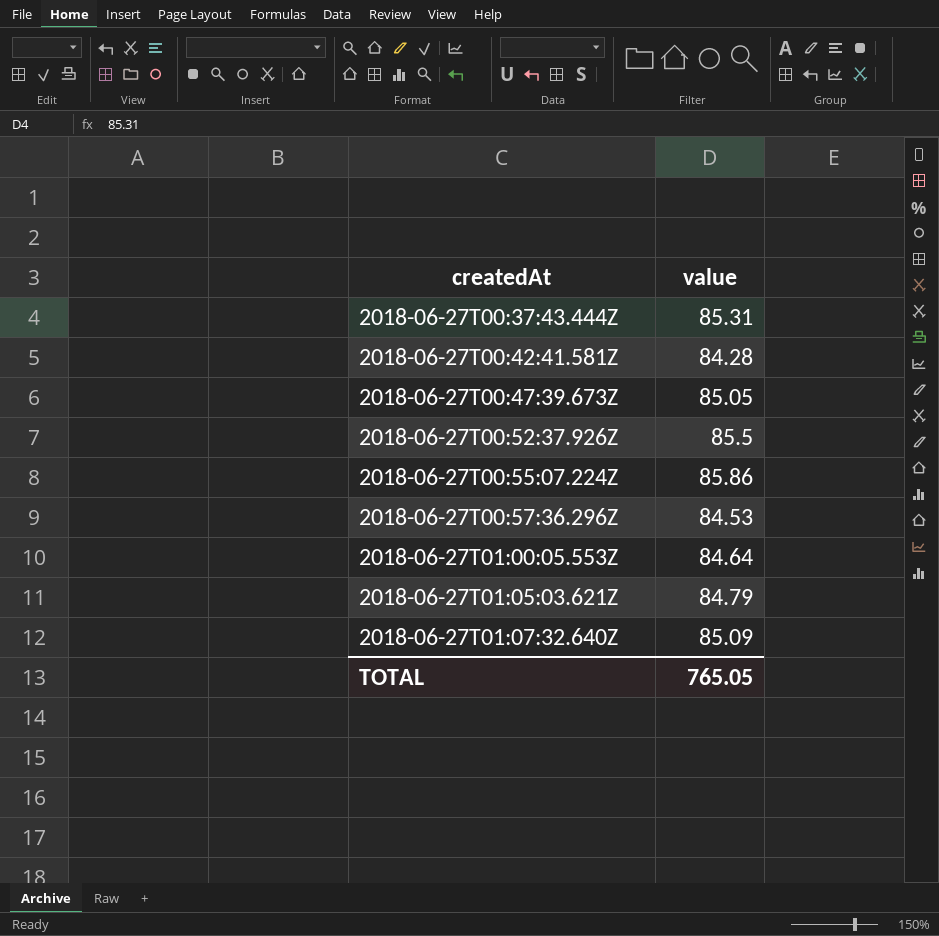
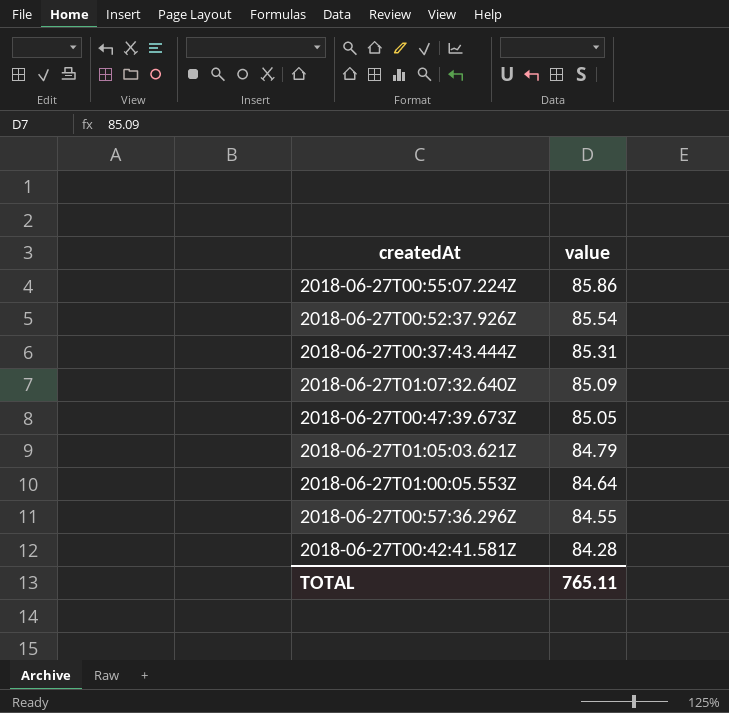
row order: createdAt ascending -> value descending
2018-06-27T00:52:37.926Z | value: 85.5 -> 85.54
2018-06-27T00:57:36.296Z | value: 84.53 -> 84.55
TOTAL | value: 765.05 -> 765.11

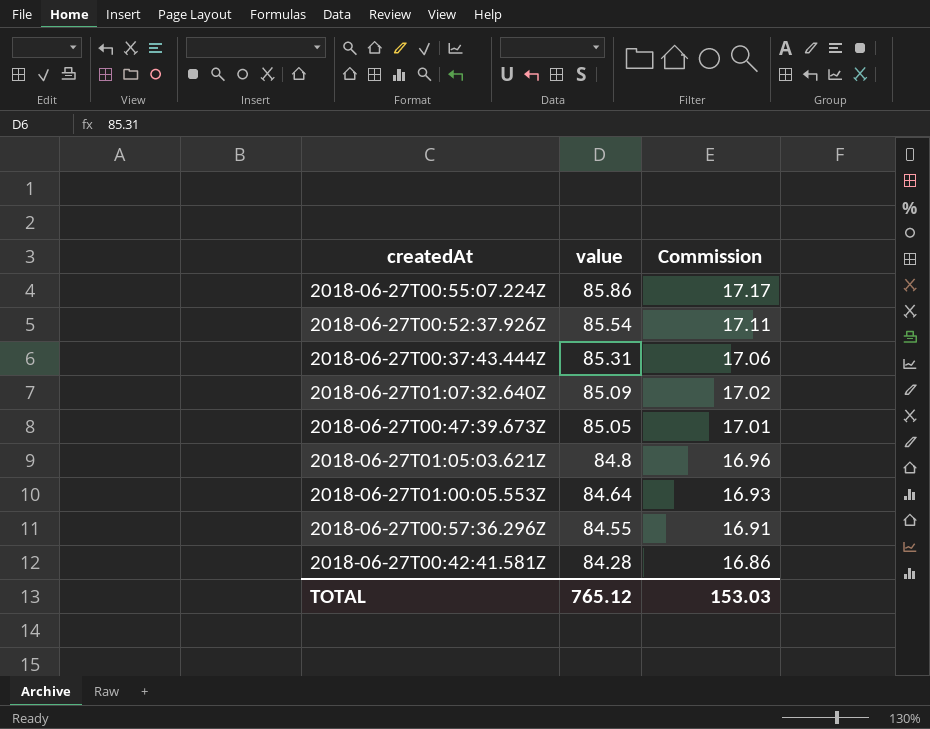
column Commission | formula: none -> [value] * 0.2
2018-06-27T01:05:03.621Z | value: 84.79 -> 84.8
TOTAL | value: 765.11 -> 765.12

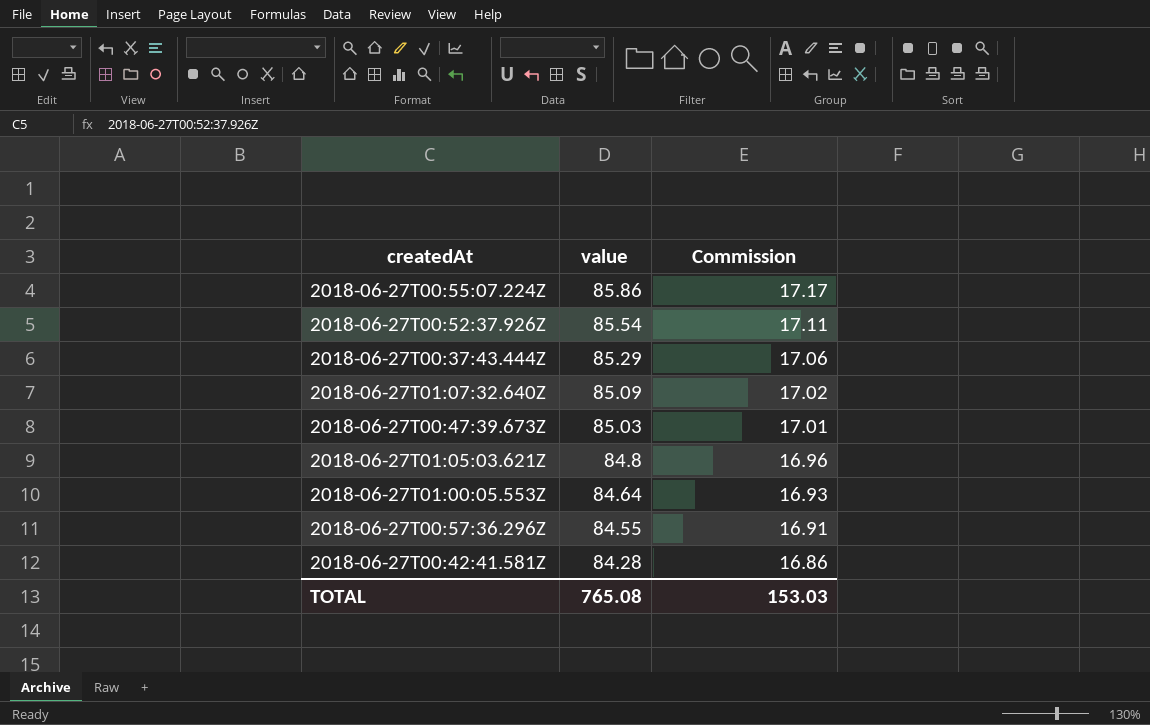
2018-06-27T00:37:43.444Z | value: 85.31 -> 85.29
2018-06-27T00:47:39.673Z | value: 85.05 -> 85.03
TOTAL | value: 765.12 -> 765.08

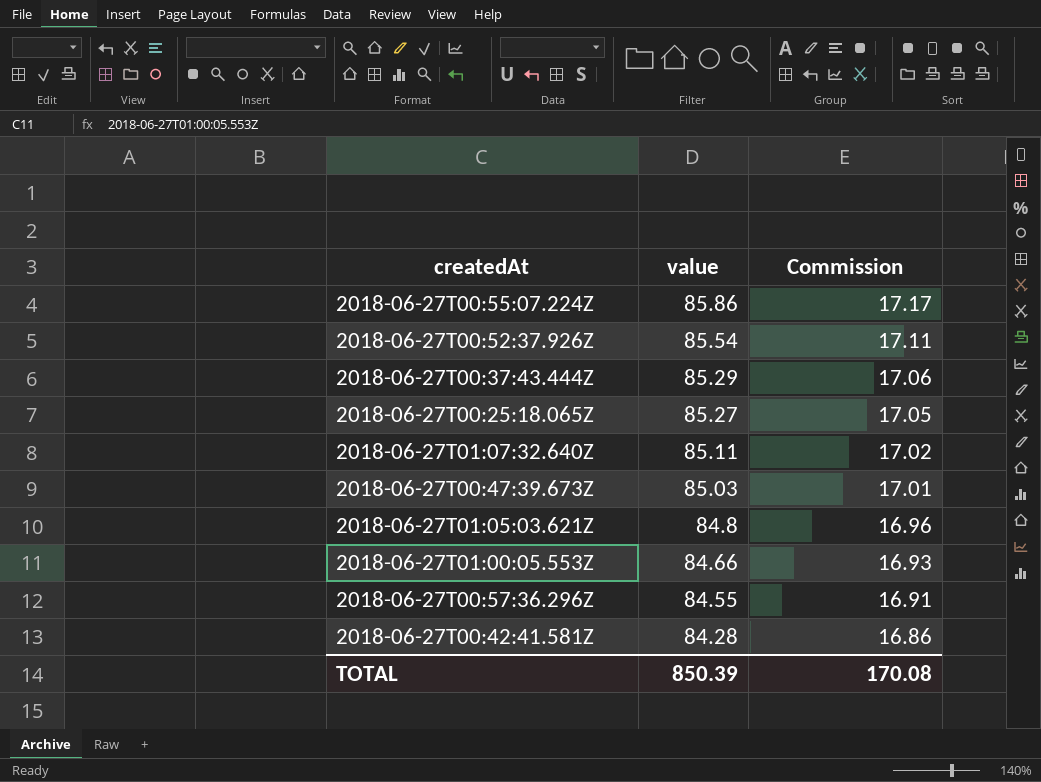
row 2018-06-27T00:25:18.065Z: none -> 85.27 | 17.05
2018-06-27T01:07:32.640Z | value: 85.09 -> 85.11
2018-06-27T01:00:05.553Z | value: 84.64 -> 84.66
TOTAL | value: 765.08 -> 850.39
TOTAL | Commission: 153.03 -> 170.08

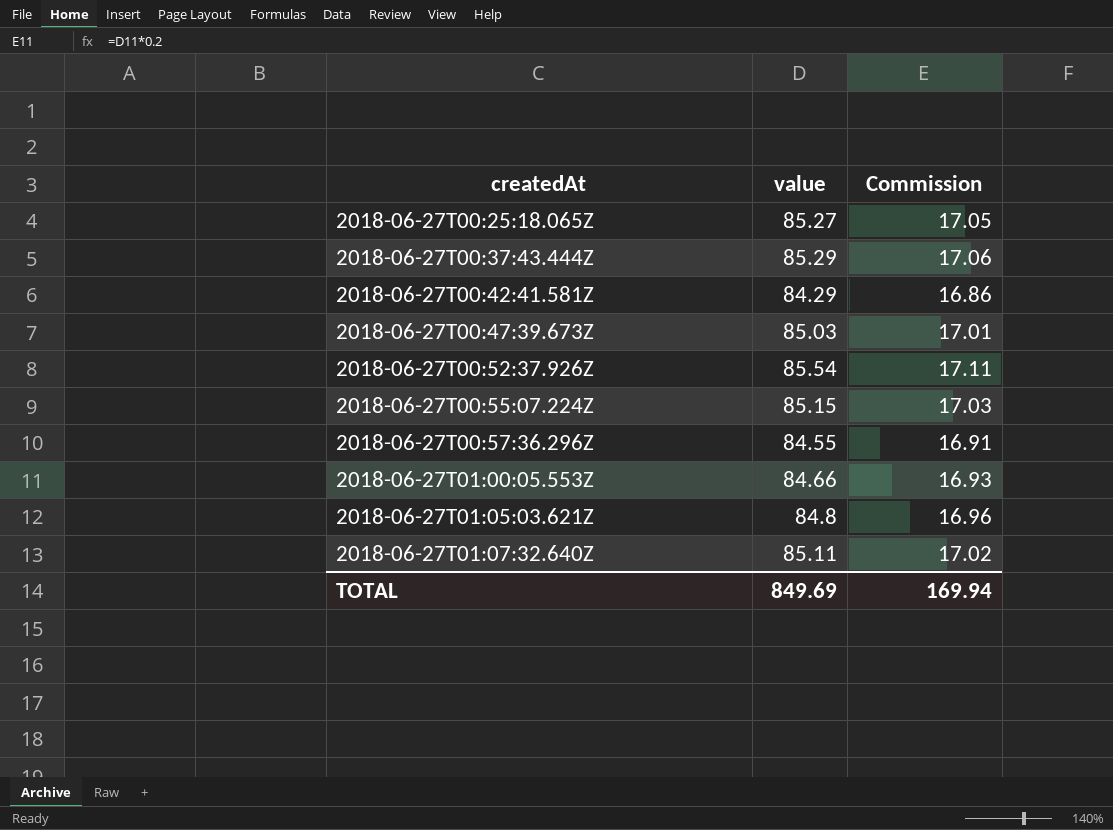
row order: value descending -> createdAt ascending
2018-06-27T00:42:41.581Z | value: 84.28 -> 84.29
2018-06-27T00:55:07.224Z | value: 85.86 -> 85.15
2018-06-27T00:55:07.224Z | Commission: 17.17 -> 17.03
TOTAL | value: 850.39 -> 849.69
TOTAL | Commission: 170.08 -> 169.94

